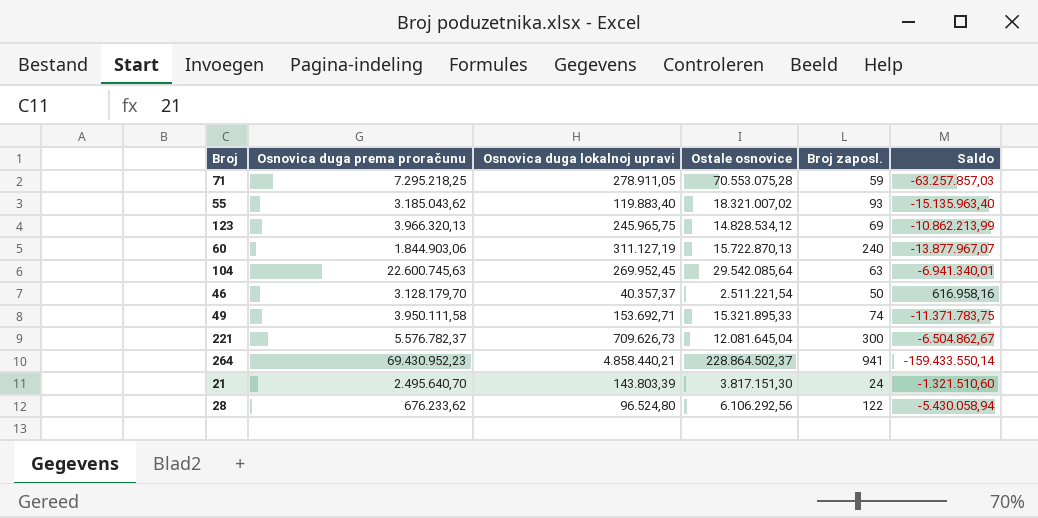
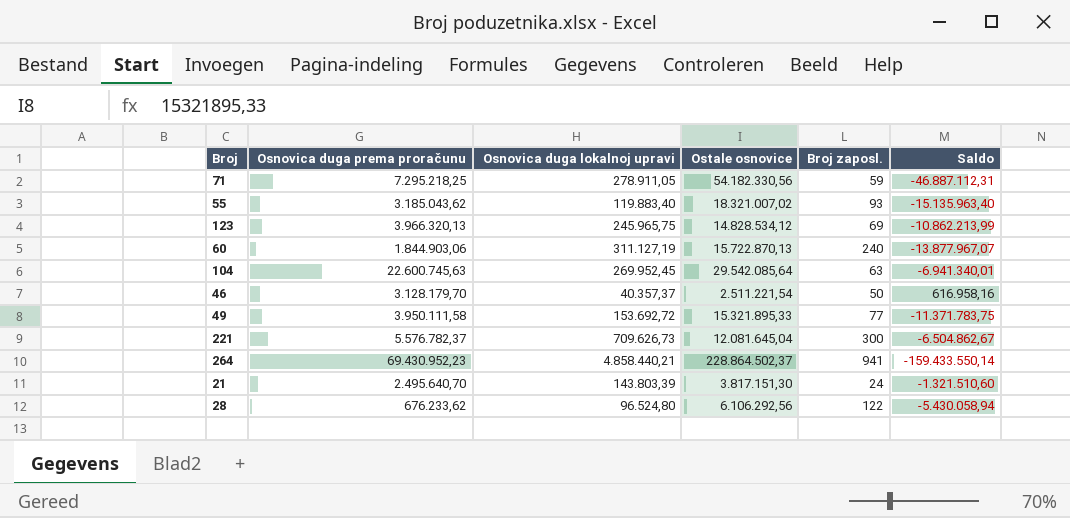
71 | Ostale osnovice: 70.553.075,28 -> 54.182.330,56
71 | Saldo: -63.257.857,03 -> -46.887.112,31
49 | Osnovica duga lokalnoj upravi: 153.692,71 -> 153.692,72
49 | Broj zaposl.: 74 -> 77

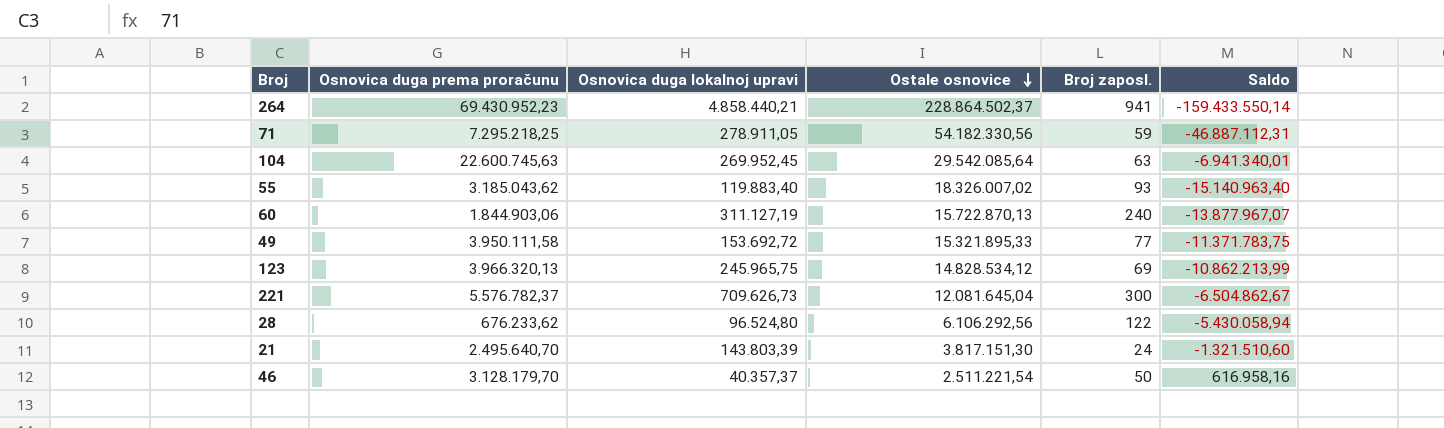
row order: none -> Ostale osnovice descending
55 | Ostale osnovice: 18.321.007,02 -> 18.326.007,02
55 | Saldo: -15.135.963,40 -> -15.140.963,40

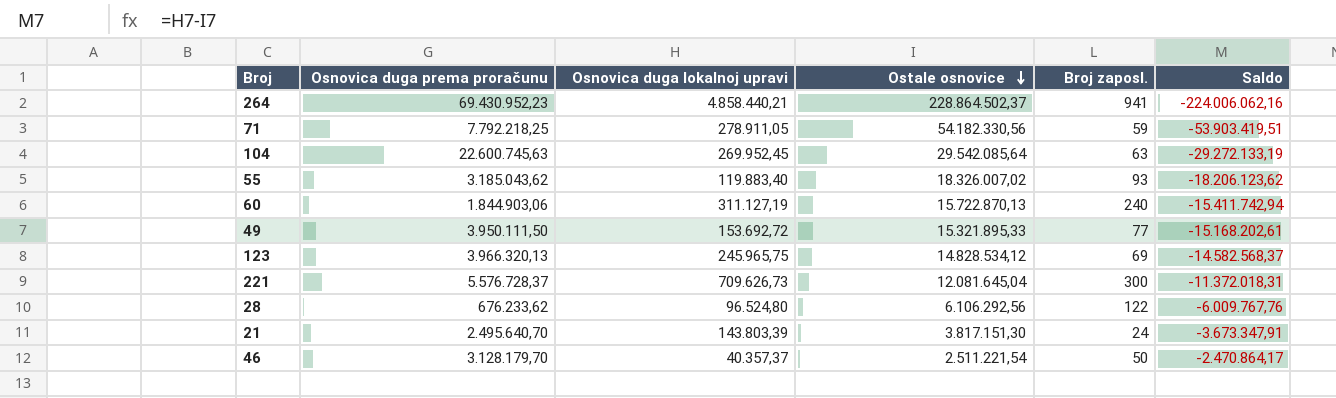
column Saldo | formula: [Osnovica duga prema proračunu] - [Ostale osnovice] -> [Osnovica duga lokalnoj upravi] - [Ostale osnovice]
71 | Osnovica duga prema proračunu: 7.295.218,25 -> 7.792.218,25
49 | Osnovica duga prema proračunu: 3.950.111,58 -> 3.950.111,50
221 | Osnovica duga prema proračunu: 5.576.782,37 -> 5.576.728,37

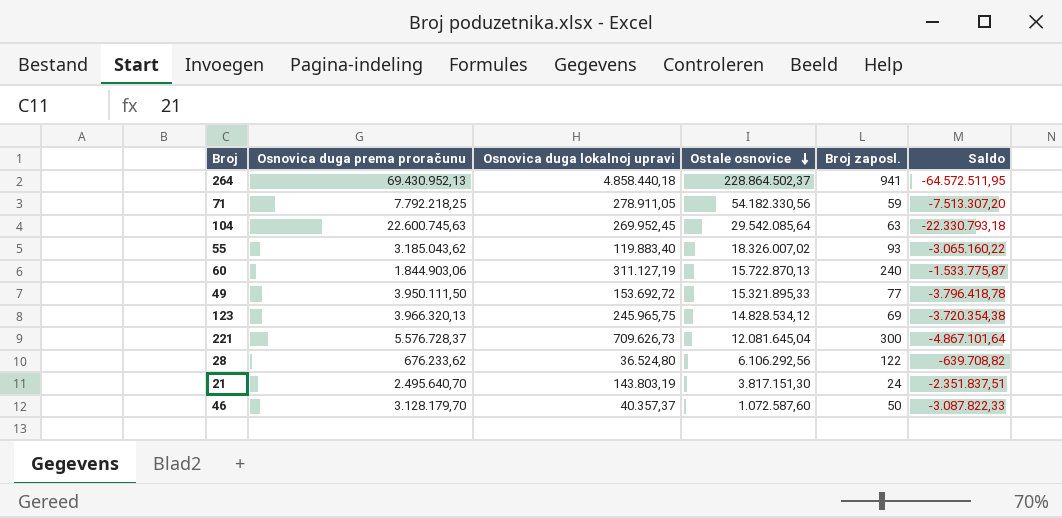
column Saldo | formula: [Osnovica duga lokalnoj upravi] - [Ostale osnovice] -> [Osnovica duga lokalnoj upravi] - [Osnovica duga prema proračunu]
264 | Osnovica duga prema proračunu: 69.430.952,23 -> 69.430.952,13
264 | Osnovica duga lokalnoj upravi: 4.858.440,21 -> 4.858.440,18
28 | Osnovica duga lokalnoj upravi: 96.524,80 -> 36.524,80
21 | Osnovica duga lokalnoj upravi: 143.803,39 -> 143.803,19
46 | Ostale osnovice: 2.511.221,54 -> 1.072.587,60

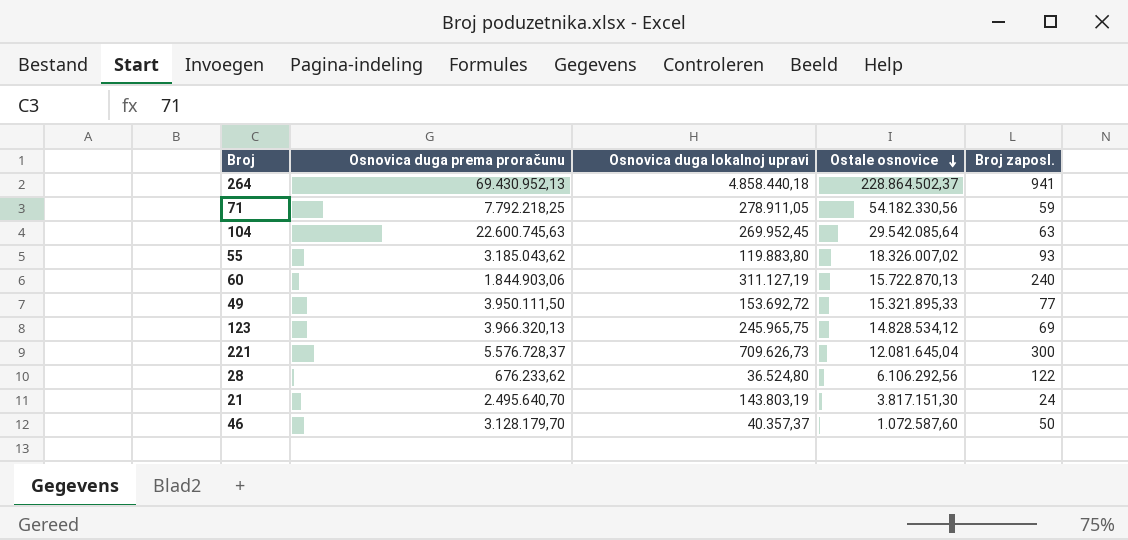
column Saldo | formula: [Osnovica duga lokalnoj upravi] - [Osnovica duga prema proračunu] -> none
55 | Osnovica duga lokalnoj upravi: 119.883,40 -> 119.883,80

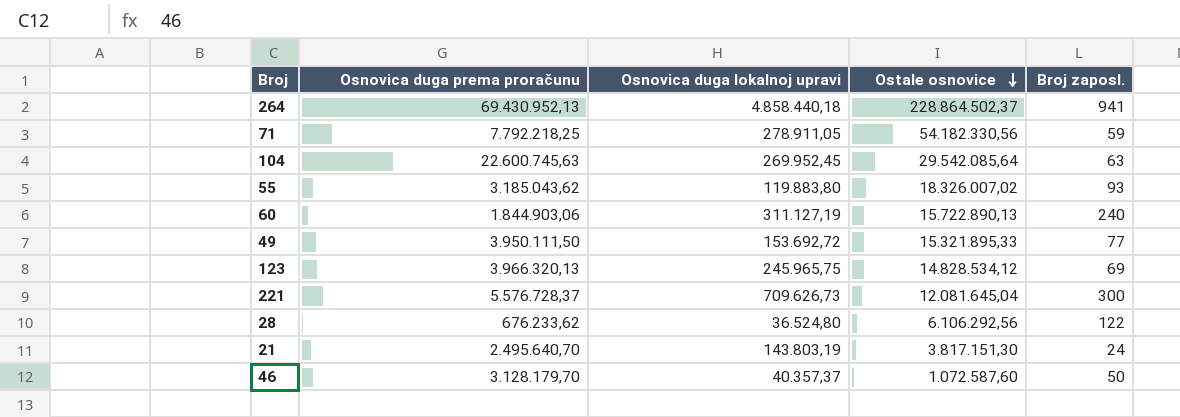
60 | Ostale osnovice: 15.722.870,13 -> 15.722.890,13

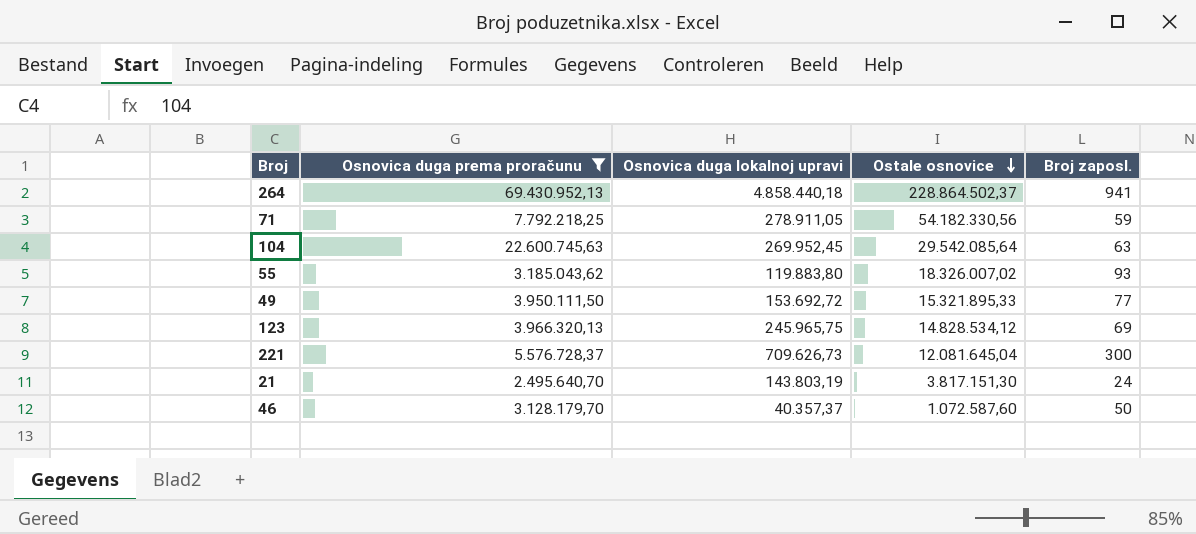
filter: none -> Osnovica duga prema proračunu >= 2.495.640,70

